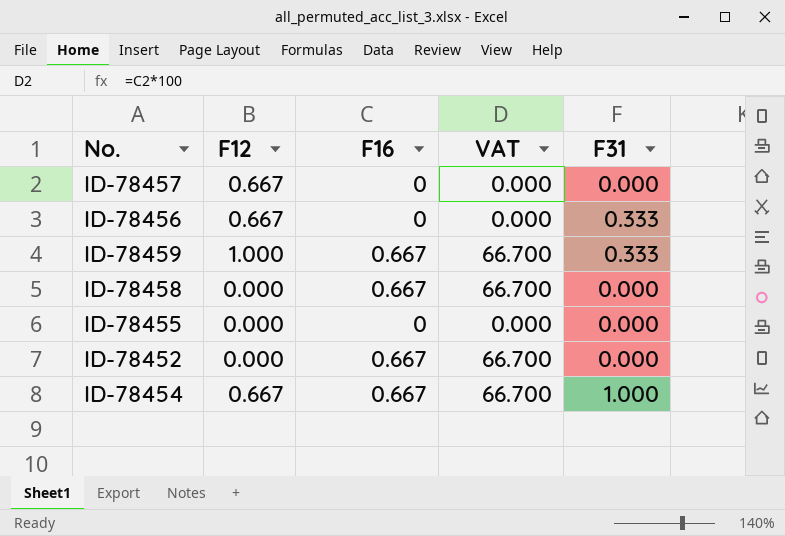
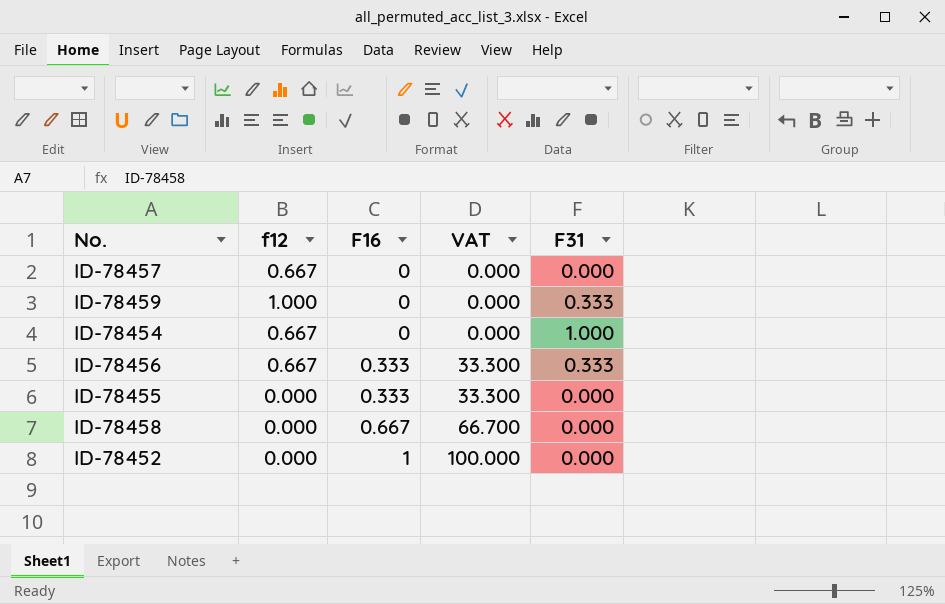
row order: none -> F16 ascending
column name: F12 -> f12
ID-78459 | F16: 0.667 -> 0
ID-78459 | VAT: 66.700 -> 0.000
ID-78454 | F16: 0.667 -> 0
ID-78454 | VAT: 66.700 -> 0.000
ID-78456 | F16: 0 -> 0.333
ID-78456 | VAT: 0.000 -> 33.300
ID-78455 | F16: 0 -> 0.333
ID-78455 | VAT: 0.000 -> 33.300
ID-78452 | F16: 0.667 -> 1
ID-78452 | VAT: 66.700 -> 100.000

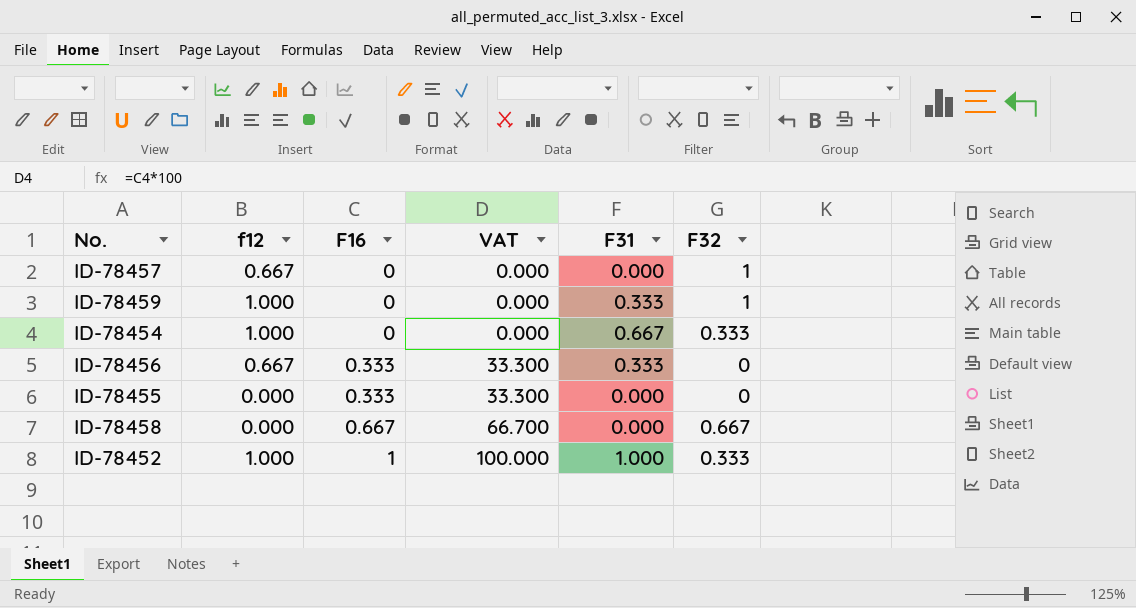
column F32 | position: none -> 6
ID-78454 | f12: 0.667 -> 1.000
ID-78454 | F31: 1.000 -> 0.667
ID-78452 | f12: 0.000 -> 1.000
ID-78452 | F31: 0.000 -> 1.000

